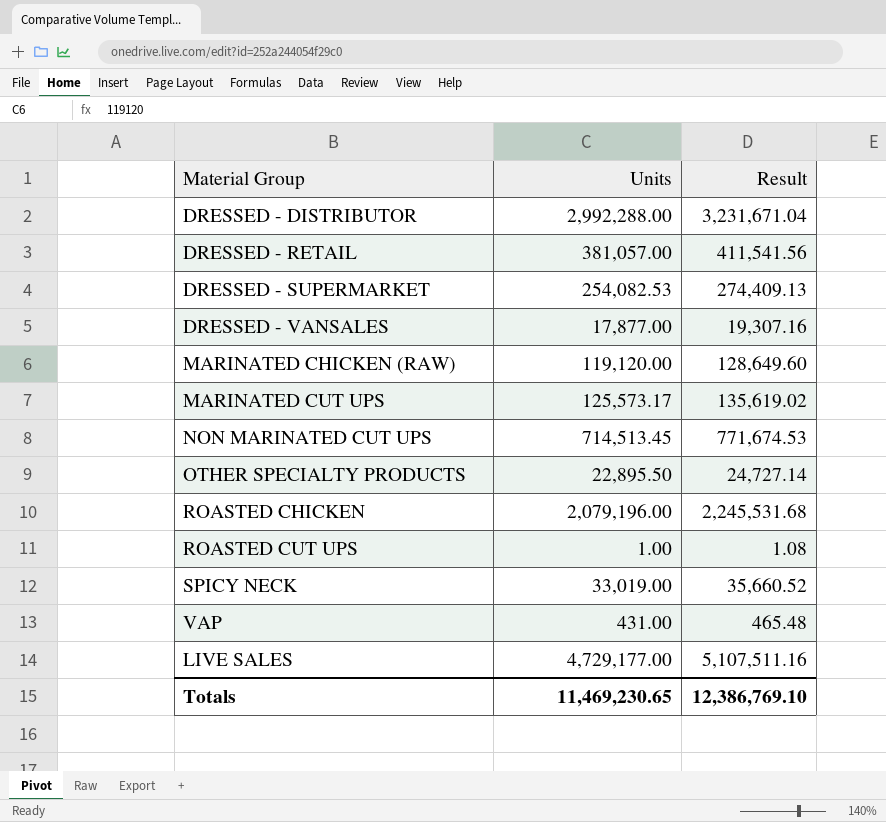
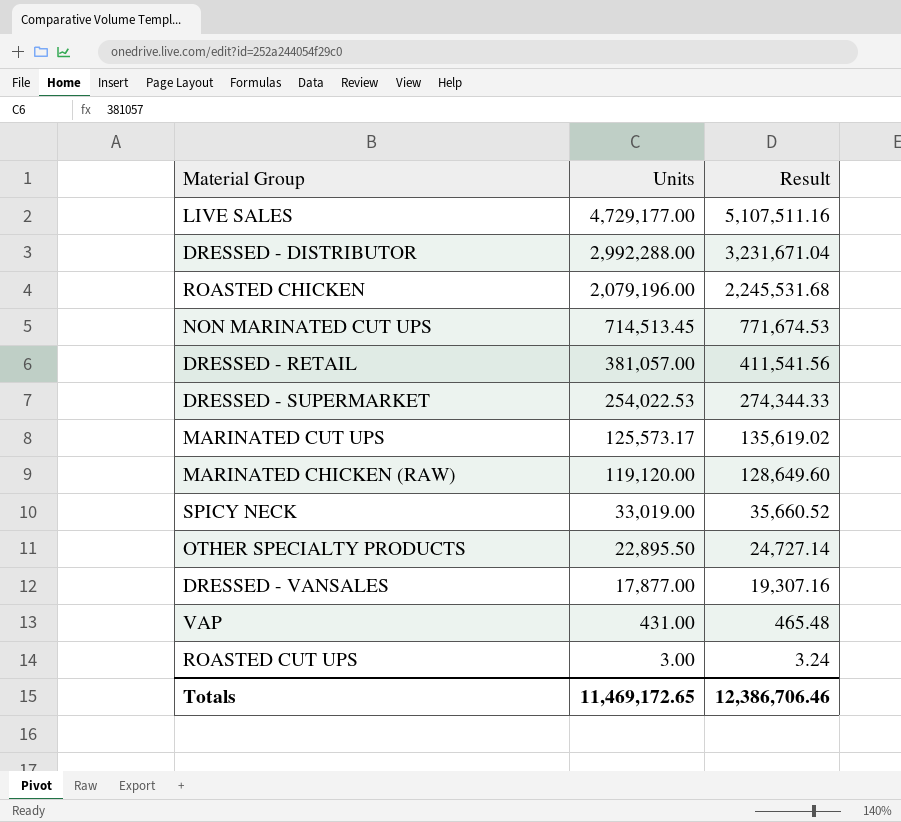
row order: none -> Units descending
DRESSED - SUPERMARKET | Units: 254,082.53 -> 254,022.53
DRESSED - SUPERMARKET | Result: 274,409.13 -> 274,344.33
ROASTED CUT UPS | Units: 1.00 -> 3.00
ROASTED CUT UPS | Result: 1.08 -> 3.24
Totals | Units: 11,469,230.65 -> 11,469,172.65
Totals | Result: 12,386,769.10 -> 12,386,706.46

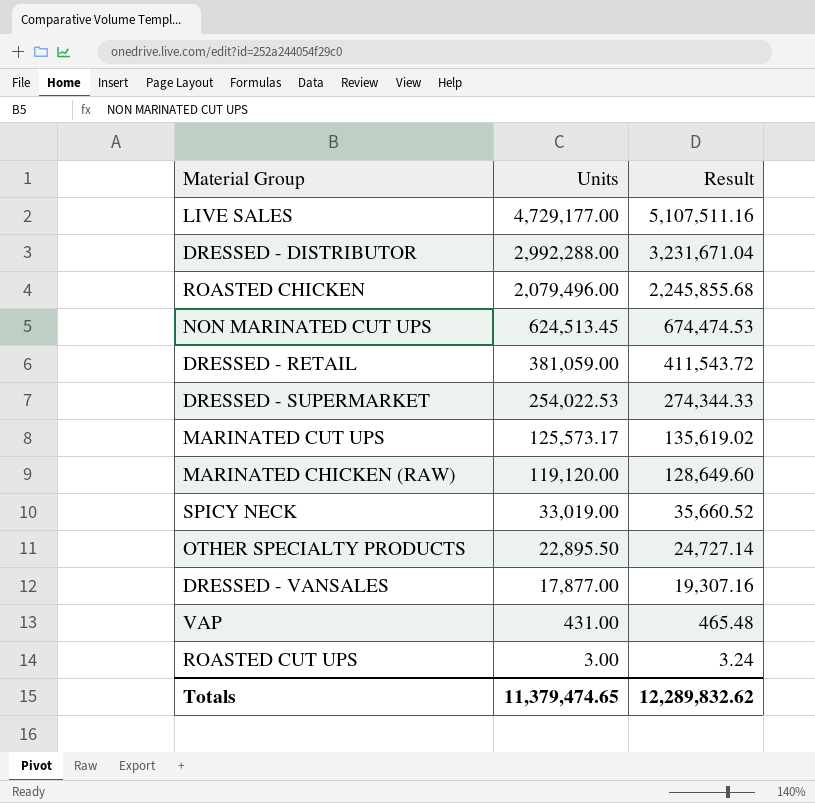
ROASTED CHICKEN | Units: 2,079,196.00 -> 2,079,496.00
ROASTED CHICKEN | Result: 2,245,531.68 -> 2,245,855.68
NON MARINATED CUT UPS | Units: 714,513.45 -> 624,513.45
NON MARINATED CUT UPS | Result: 771,674.53 -> 674,474.53
DRESSED - RETAIL | Units: 381,057.00 -> 381,059.00
DRESSED - RETAIL | Result: 411,541.56 -> 411,543.72
Totals | Units: 11,469,172.65 -> 11,379,474.65
Totals | Result: 12,386,706.46 -> 12,289,832.62

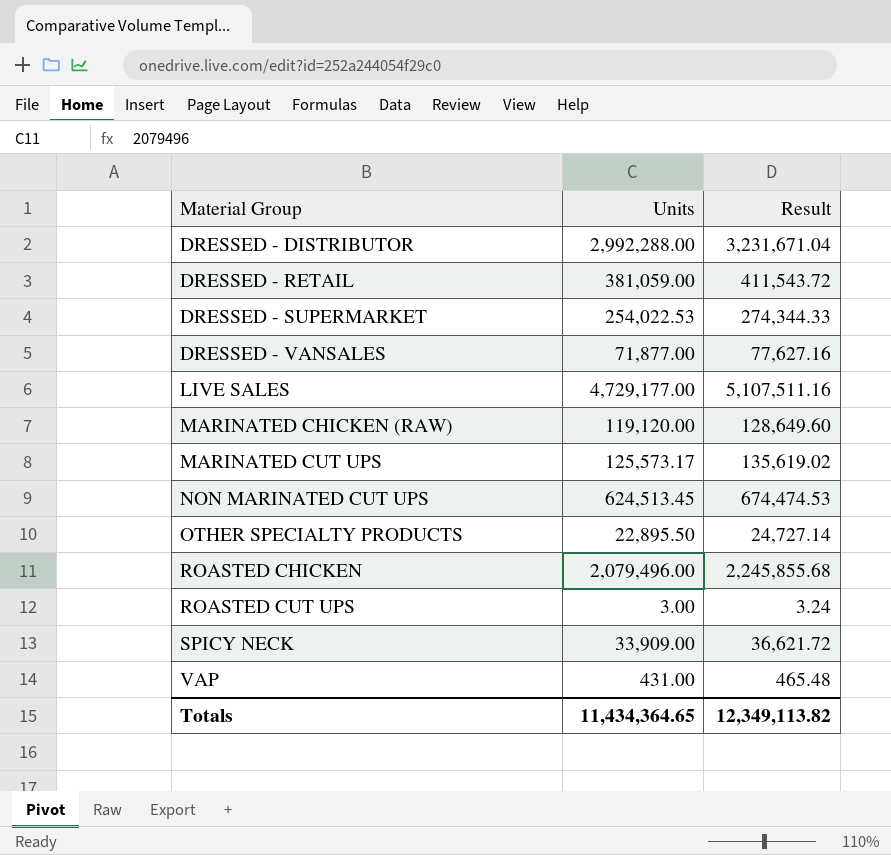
row order: Units descending -> Material Group ascending
DRESSED - VANSALES | Units: 17,877.00 -> 71,877.00
DRESSED - VANSALES | Result: 19,307.16 -> 77,627.16
SPICY NECK | Units: 33,019.00 -> 33,909.00
SPICY NECK | Result: 35,660.52 -> 36,621.72
Totals | Units: 11,379,474.65 -> 11,434,364.65
Totals | Result: 12,289,832.62 -> 12,349,113.82

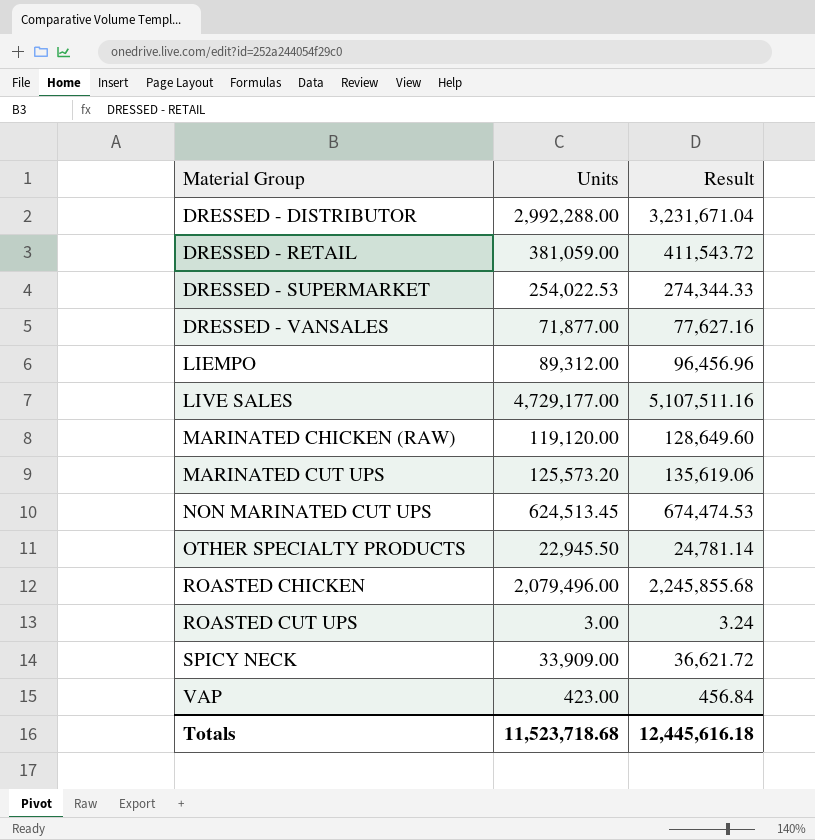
row LIEMPO: none -> 89,312.00 | 96,456.96
MARINATED CUT UPS | Units: 125,573.17 -> 125,573.20
MARINATED CUT UPS | Result: 135,619.02 -> 135,619.06
OTHER SPECIALTY PRODUCTS | Units: 22,895.50 -> 22,945.50
OTHER SPECIALTY PRODUCTS | Result: 24,727.14 -> 24,781.14
VAP | Units: 431.00 -> 423.00
VAP | Result: 465.48 -> 456.84
Totals | Units: 11,434,364.65 -> 11,523,718.68
Totals | Result: 12,349,113.82 -> 12,445,616.18

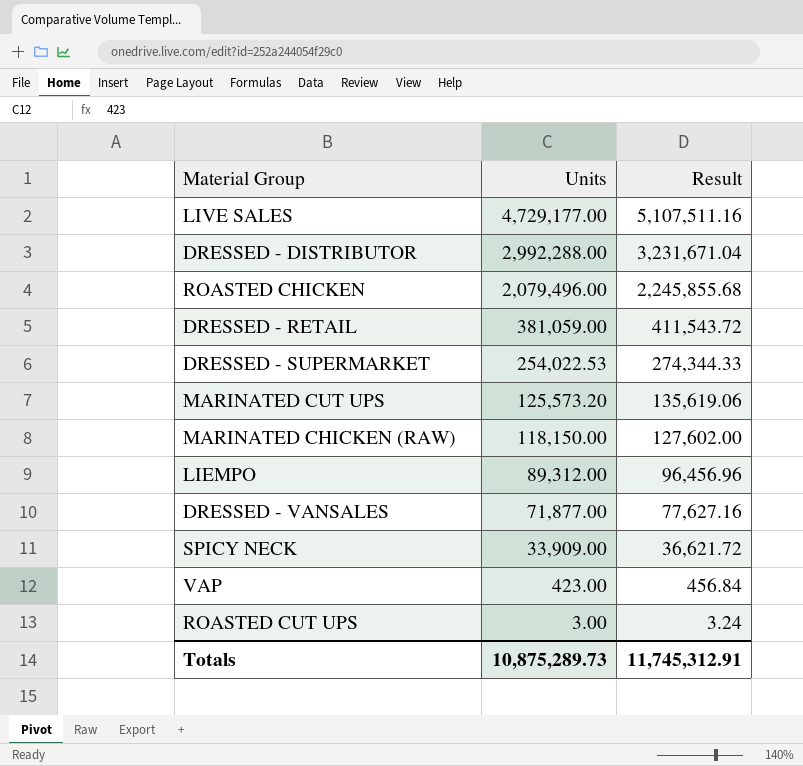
row order: Material Group ascending -> Units descending
row NON MARINATED CUT UPS: 624,513.45 | 674,474.53 -> none
row OTHER SPECIALTY PRODUCTS: 22,945.50 | 24,781.14 -> none
MARINATED CHICKEN (RAW) | Units: 119,120.00 -> 118,150.00
MARINATED CHICKEN (RAW) | Result: 128,649.60 -> 127,602.00
Totals | Units: 11,523,718.68 -> 10,875,289.73
Totals | Result: 12,445,616.18 -> 11,745,312.91

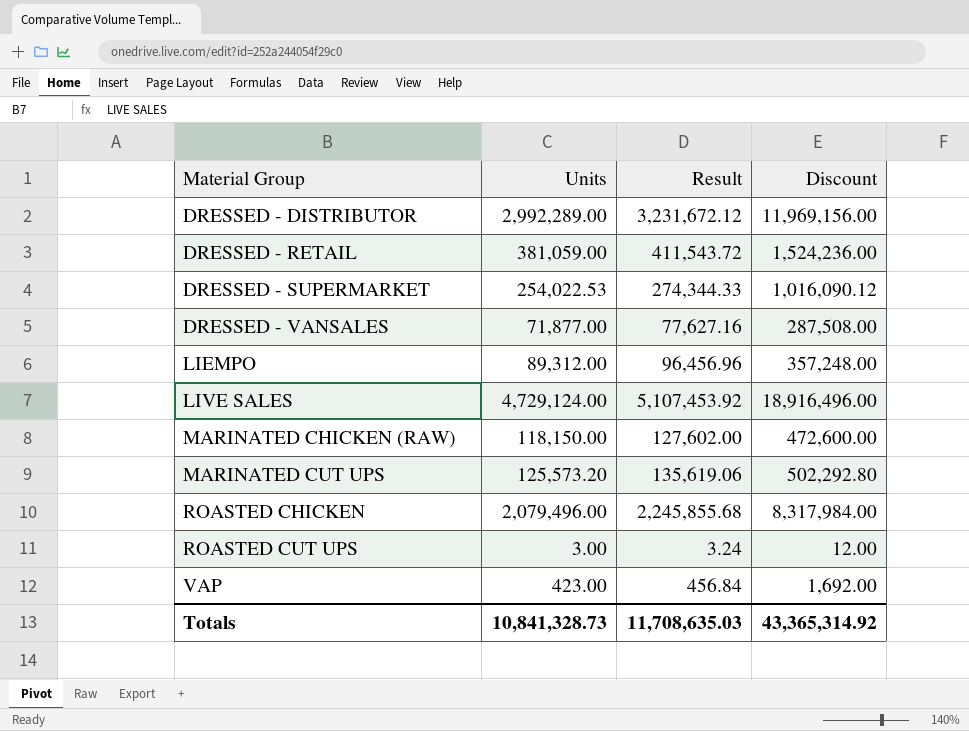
row order: Units descending -> Material Group ascending
column Discount | formula: none -> [Units] * 4
row SPICY NECK: 33,909.00 | 36,621.72 -> none
DRESSED - DISTRIBUTOR | Units: 2,992,288.00 -> 2,992,289.00
DRESSED - DISTRIBUTOR | Result: 3,231,671.04 -> 3,231,672.12
LIVE SALES | Units: 4,729,177.00 -> 4,729,124.00
LIVE SALES | Result: 5,107,511.16 -> 5,107,453.92
Totals | Units: 10,875,289.73 -> 10,841,328.73
Totals | Result: 11,745,312.91 -> 11,708,635.03

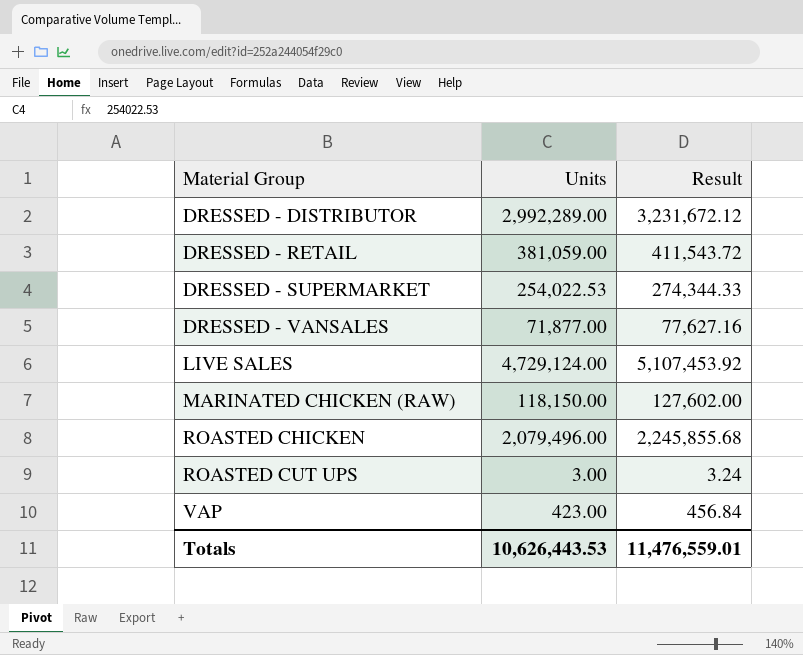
column Discount | formula: [Units] * 4 -> none
row LIEMPO: 89,312.00 | 96,456.96 | 357,248.00 -> none
row MARINATED CUT UPS: 125,573.20 | 135,619.06 | 502,292.80 -> none
Totals | Units: 10,841,328.73 -> 10,626,443.53
Totals | Result: 11,708,635.03 -> 11,476,559.01

